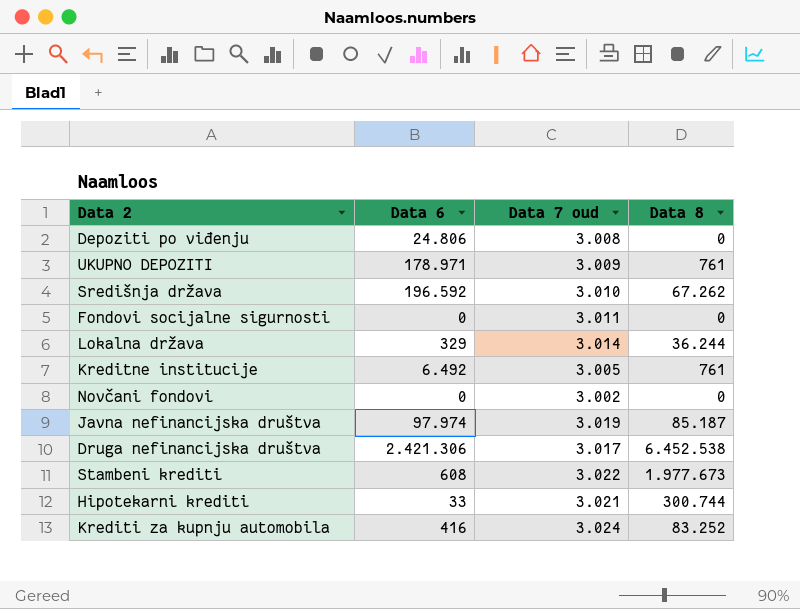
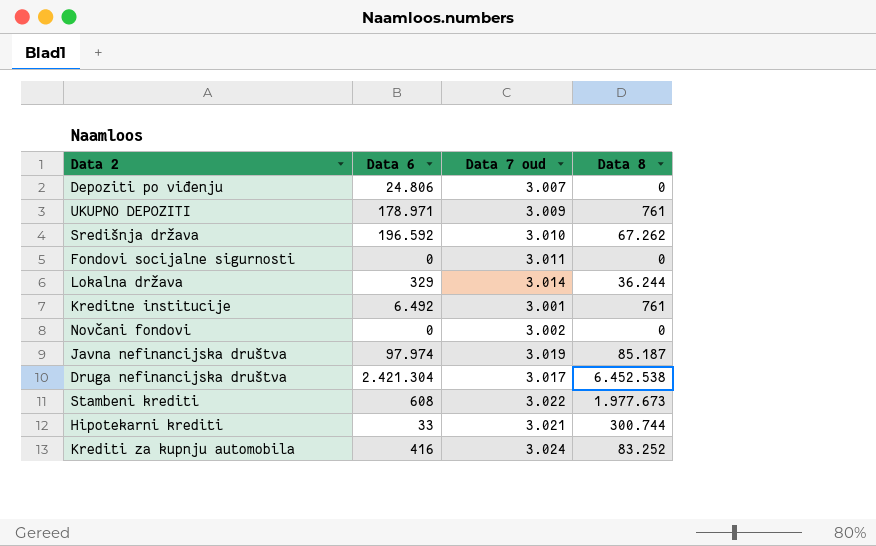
Depoziti po viđenju | Data 7 oud: 3.008 -> 3.007
Kreditne institucije | Data 7 oud: 3.005 -> 3.001
Druga nefinancijska društva | Data 6: 2.421.306 -> 2.421.304

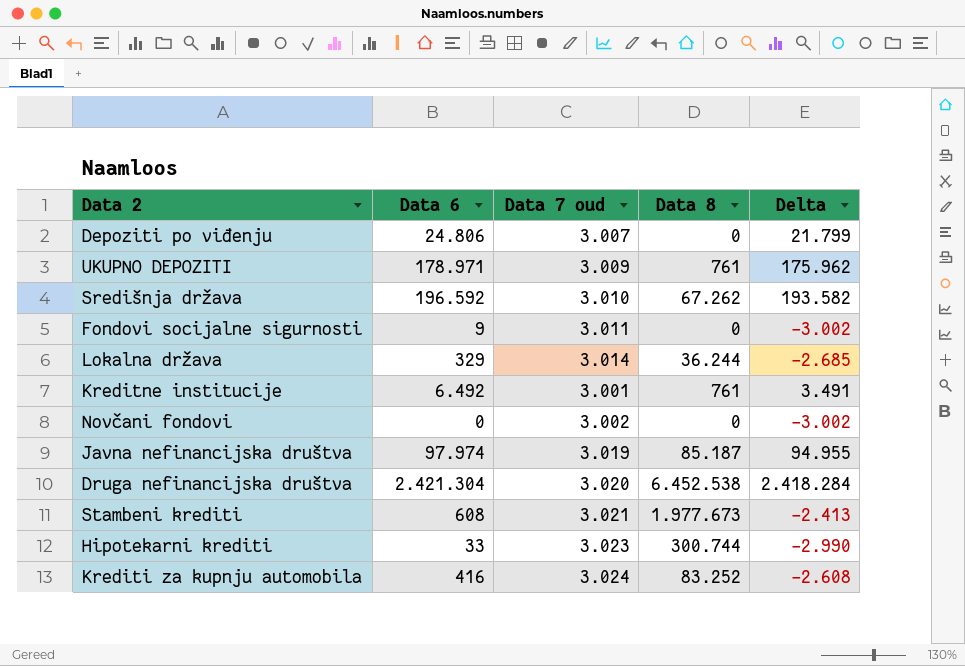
column Delta | formula: none -> [Data 6] - [Data 7 oud]
Fondovi socijalne sigurnosti | Data 6: 0 -> 9
Druga nefinancijska društva | Data 7 oud: 3.017 -> 3.020
Stambeni krediti | Data 7 oud: 3.022 -> 3.021
Hipotekarni krediti | Data 7 oud: 3.021 -> 3.023

